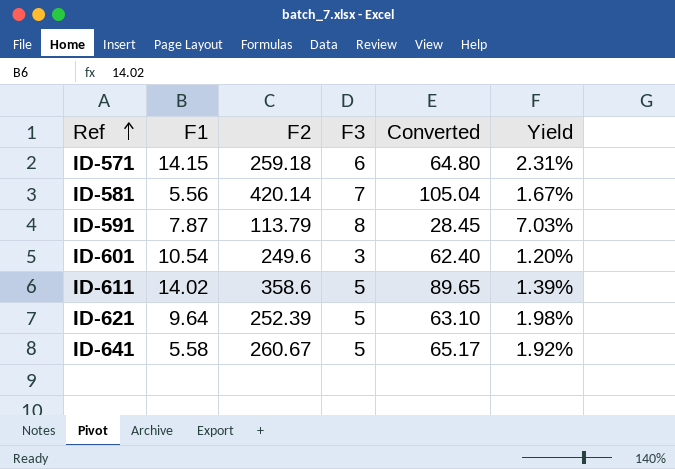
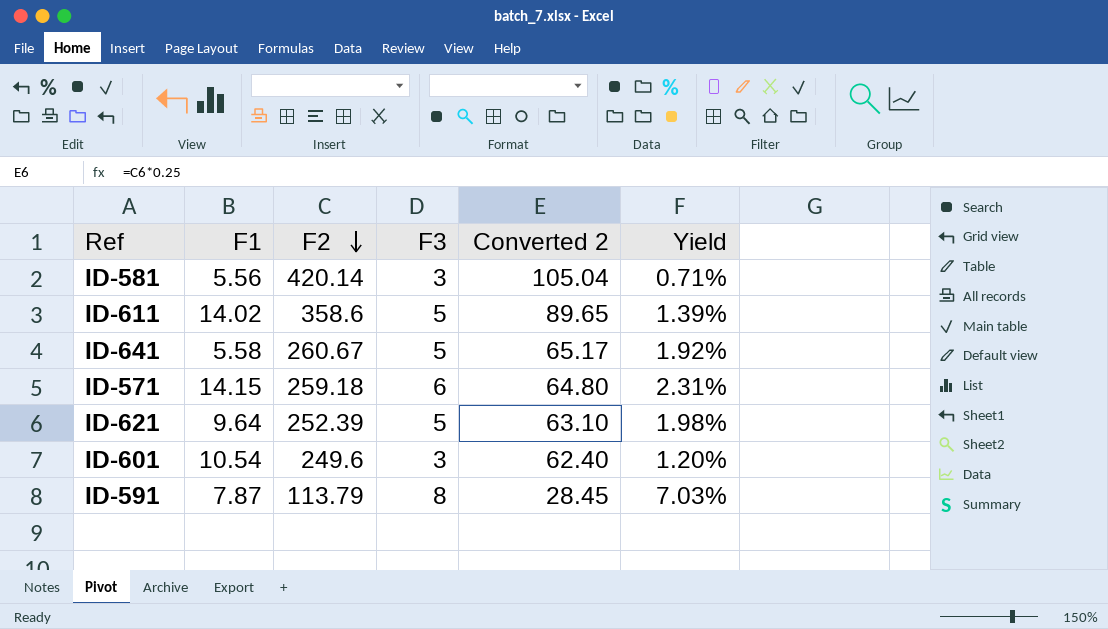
row order: Ref ascending -> F2 descending
column name: Converted -> Converted 2
ID-581 | F3: 7 -> 3
ID-581 | Yield: 1.67% -> 0.71%

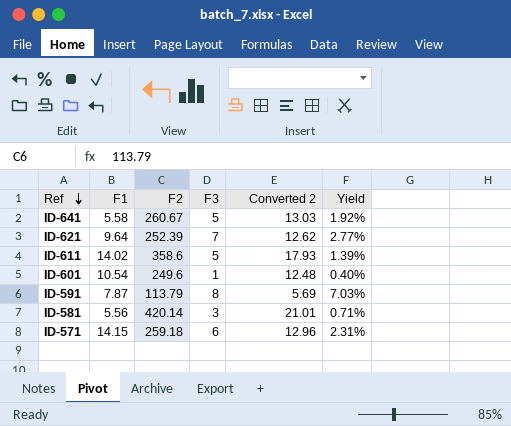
row order: F2 descending -> Ref descending
column Converted 2 | formula: [F2] * 0.25 -> [F2] * 0.05
ID-621 | F3: 5 -> 7
ID-621 | Yield: 1.98% -> 2.77%
ID-601 | F3: 3 -> 1
ID-601 | Yield: 1.20% -> 0.40%

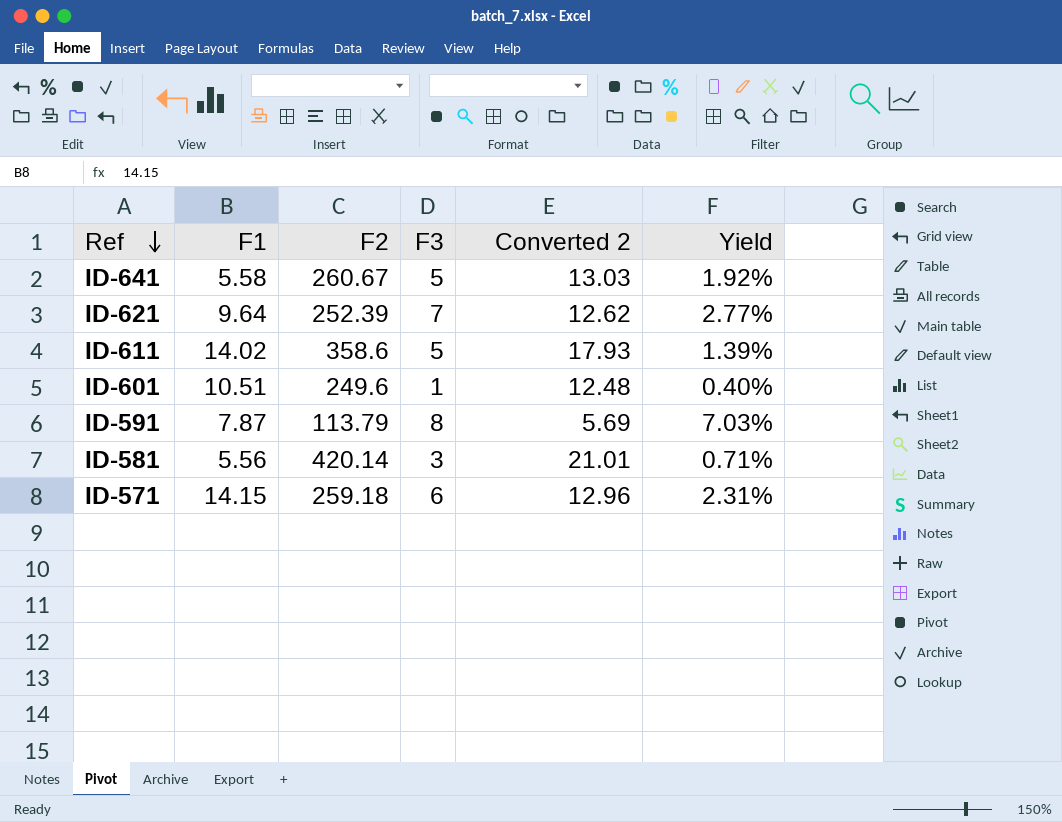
ID-601 | F1: 10.54 -> 10.51

